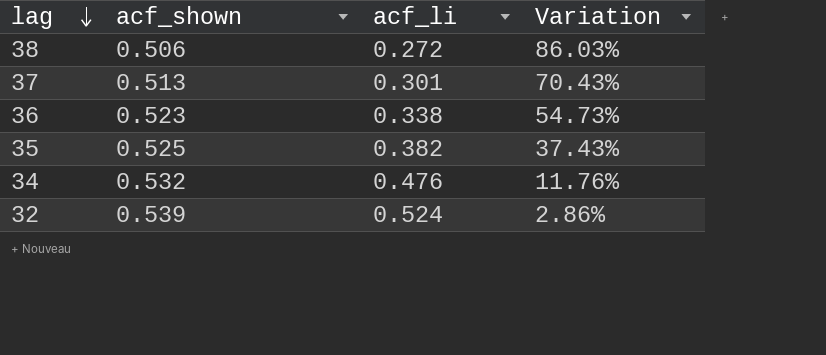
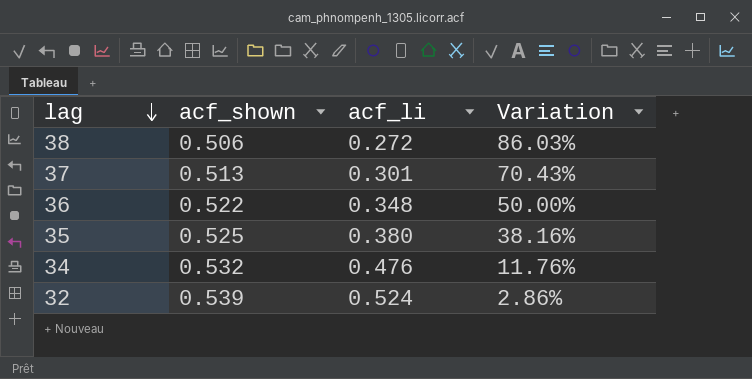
36 | acf_shown: 0.523 -> 0.522
36 | acf_li: 0.338 -> 0.348
36 | Variation: 54.73% -> 50.00%
35 | acf_li: 0.382 -> 0.380
35 | Variation: 37.43% -> 38.16%

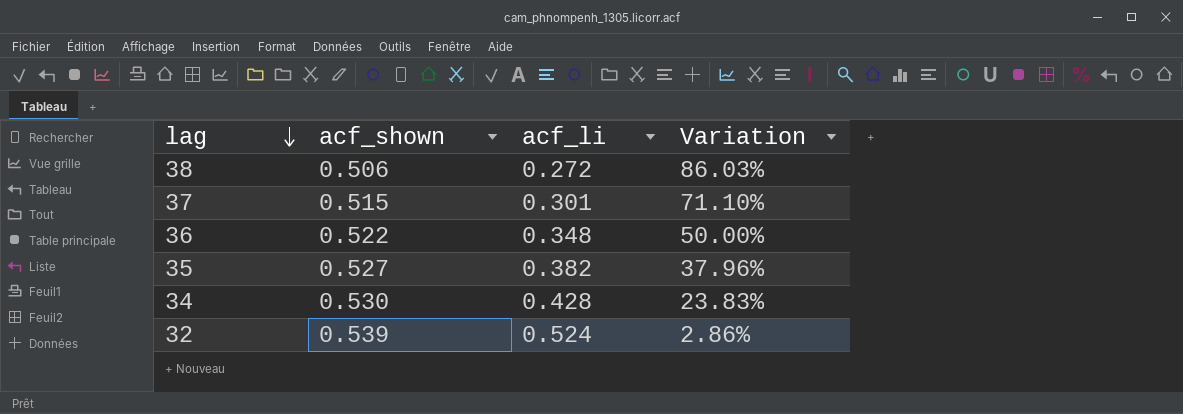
37 | acf_shown: 0.513 -> 0.515
37 | Variation: 70.43% -> 71.10%
35 | acf_shown: 0.525 -> 0.527
35 | acf_li: 0.380 -> 0.382
35 | Variation: 38.16% -> 37.96%
34 | acf_shown: 0.532 -> 0.530
34 | acf_li: 0.476 -> 0.428
34 | Variation: 11.76% -> 23.83%

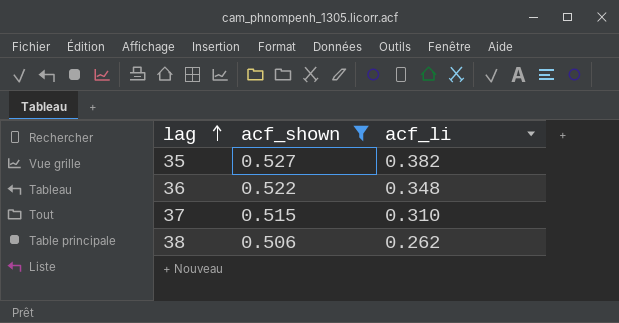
filter: none -> acf_shown <= 0.527
row order: lag descending -> lag ascending
column Variation | formula: ([acf_shown] - [acf_li]) / [acf_li] -> none
37 | acf_li: 0.301 -> 0.310
38 | acf_li: 0.272 -> 0.262

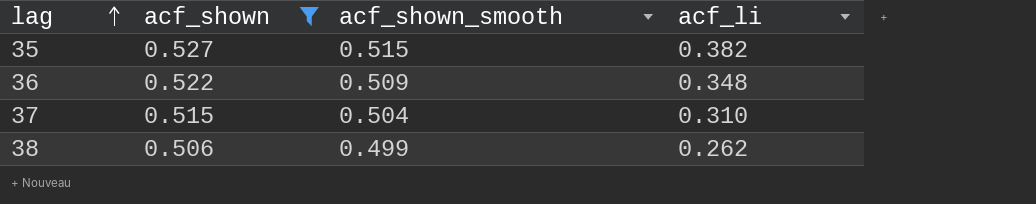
column acf_shown_smooth | position: none -> 3

